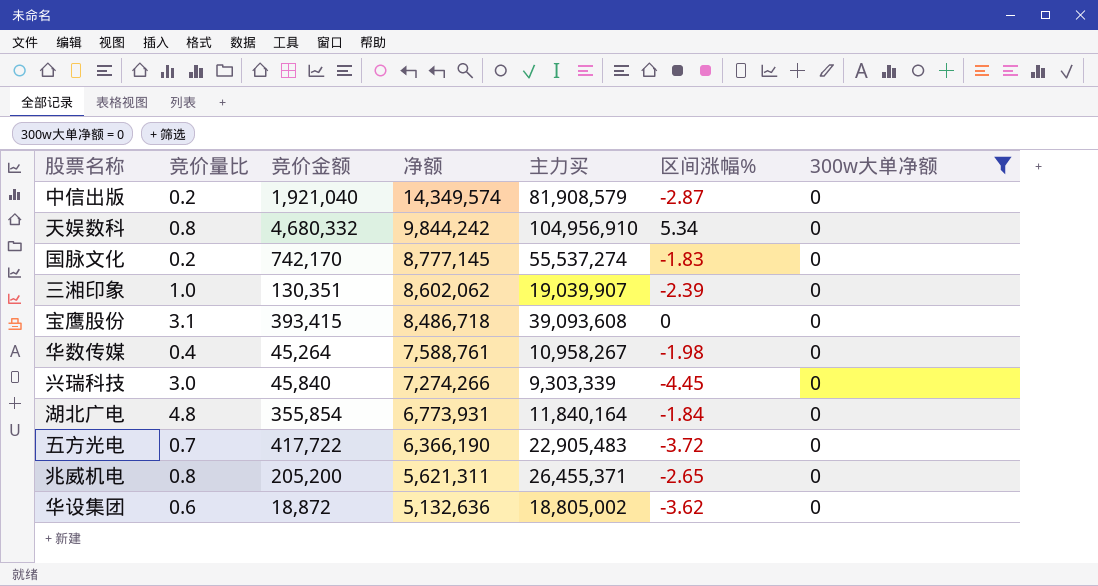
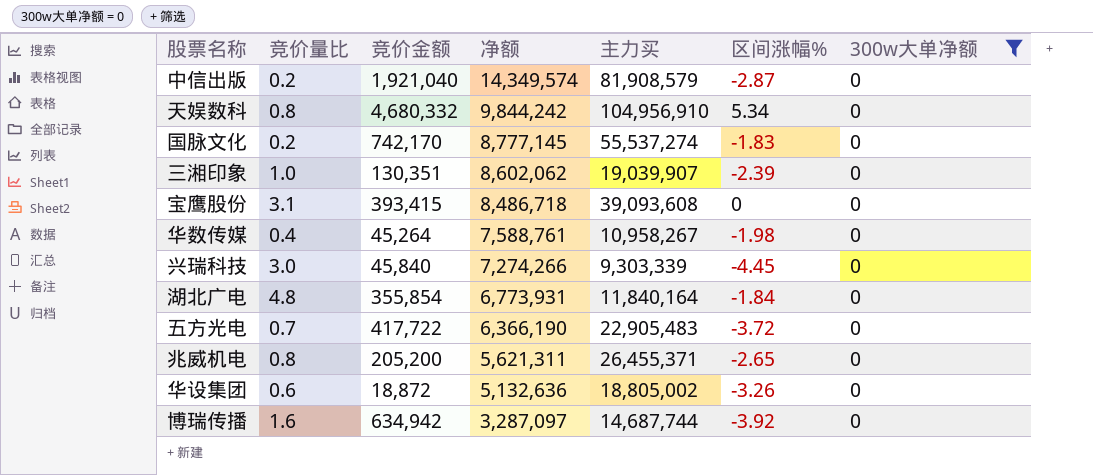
华设集团 | 区间涨幅%: -3.62 -> -3.26
row 博瑞传播: none -> 1.6 | 634,942 | 3,287,097 | 14,687,744 | -3.92 | 0

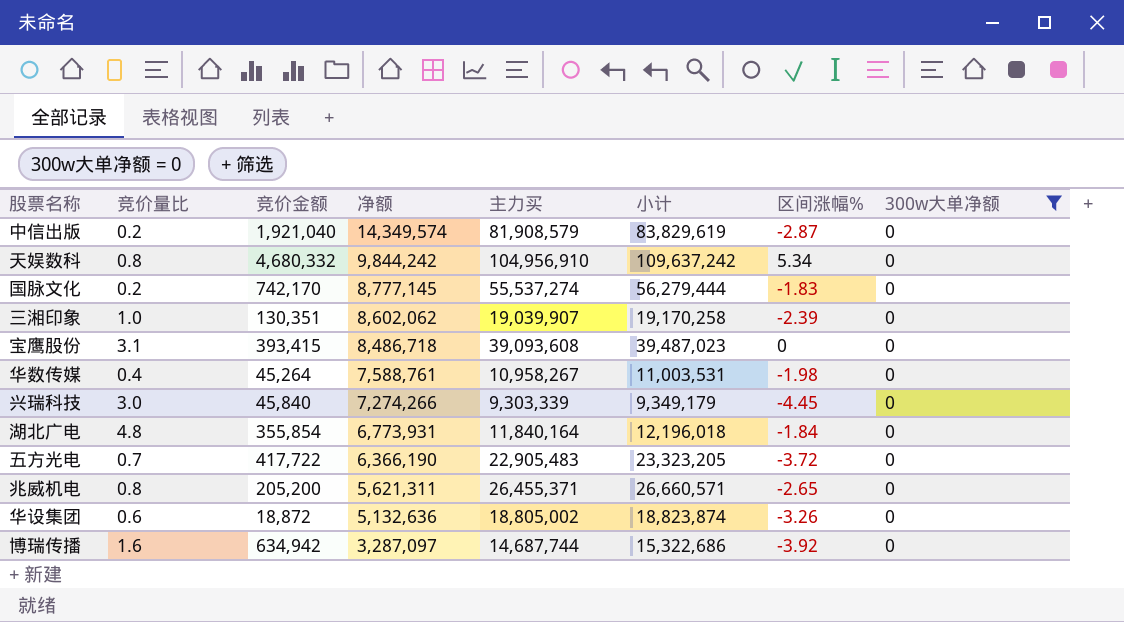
column 小计 | formula: none -> [竞价金额] + [主力买]

